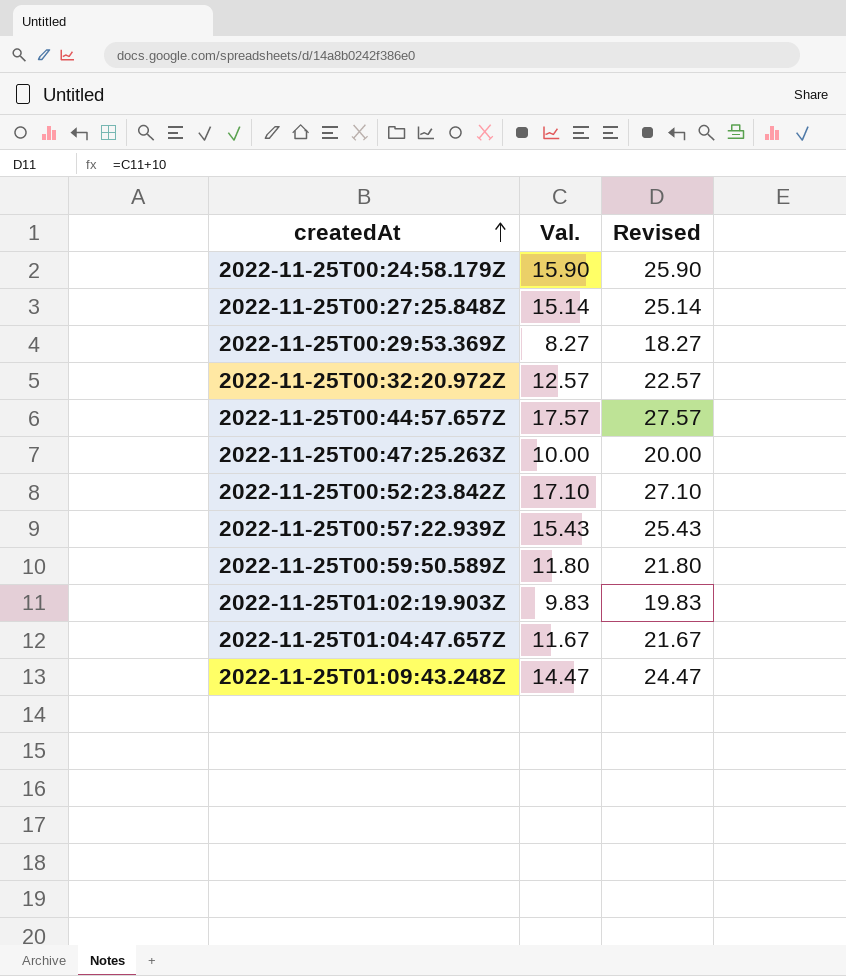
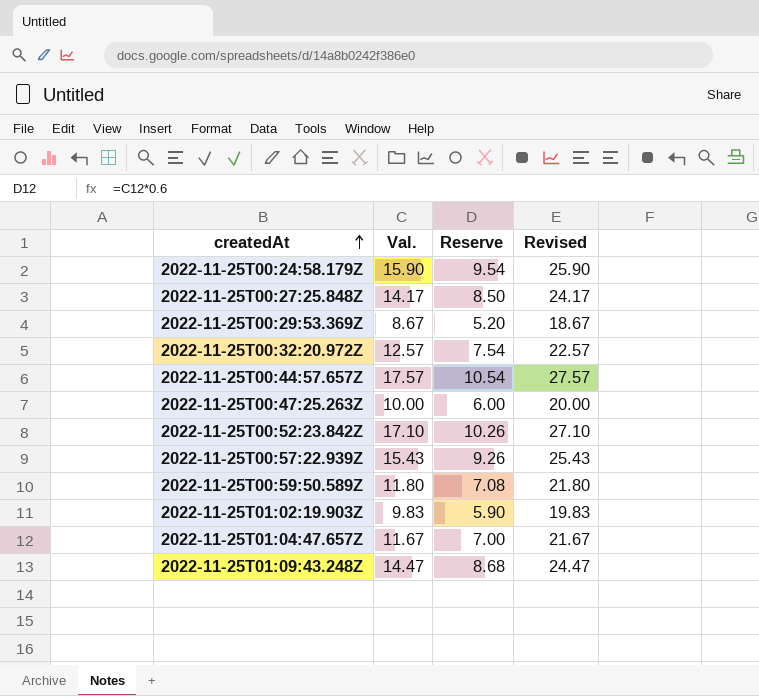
column Reserve | formula: none -> [Val.] * 0.6
2022-11-25T00:27:25.848Z | Val.: 15.14 -> 14.17
2022-11-25T00:27:25.848Z | Revised: 25.14 -> 24.17
2022-11-25T00:29:53.369Z | Val.: 8.27 -> 8.67
2022-11-25T00:29:53.369Z | Revised: 18.27 -> 18.67

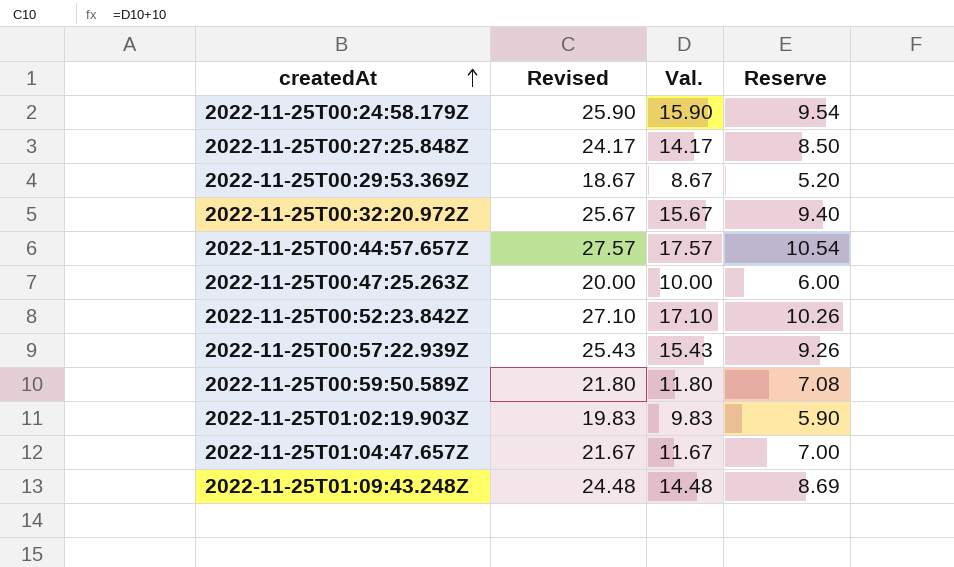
column Revised | position: 4 -> 2
2022-11-25T00:32:20.972Z | Revised: 22.57 -> 25.67
2022-11-25T00:32:20.972Z | Val.: 12.57 -> 15.67
2022-11-25T00:32:20.972Z | Reserve: 7.54 -> 9.40
2022-11-25T01:09:43.248Z | Revised: 24.47 -> 24.48
2022-11-25T01:09:43.248Z | Val.: 14.47 -> 14.48
2022-11-25T01:09:43.248Z | Reserve: 8.68 -> 8.69

